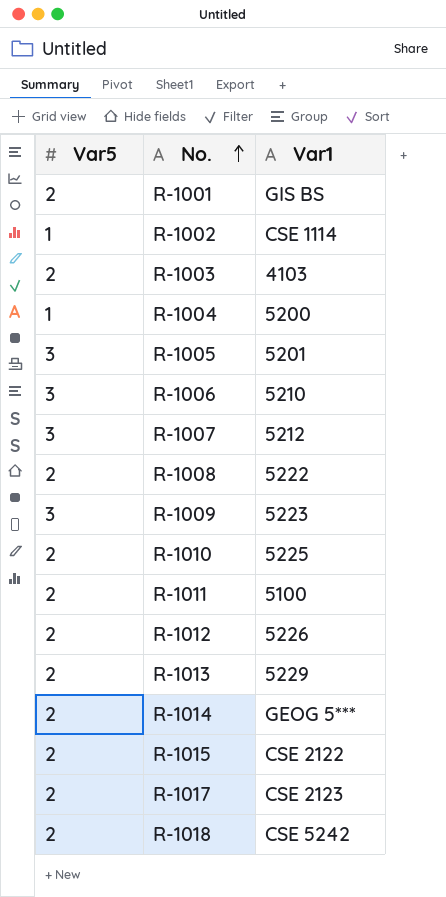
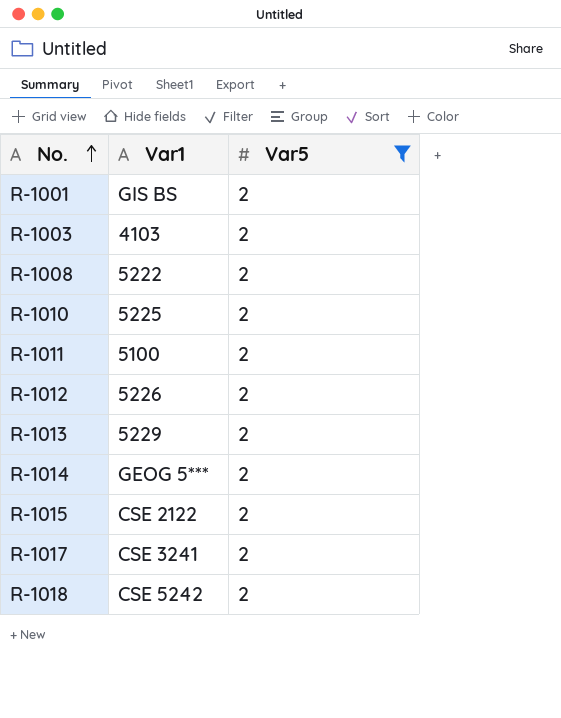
filter: none -> Var5 = 2
column Var5 | position: 1 -> 3
R-1017 | Var1: CSE 2123 -> CSE 3241

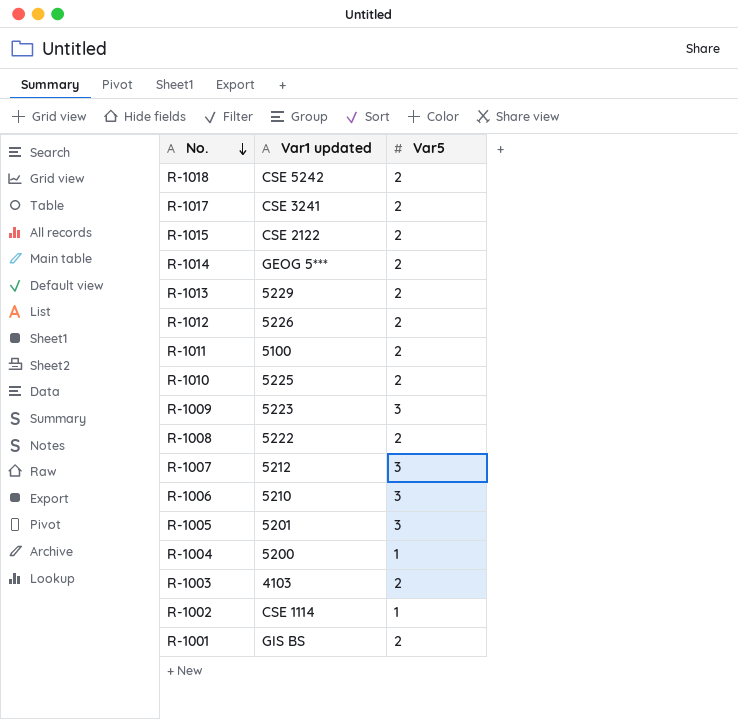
filter: Var5 = 2 -> none
row order: No. ascending -> No. descending
column name: Var1 -> Var1 updated

